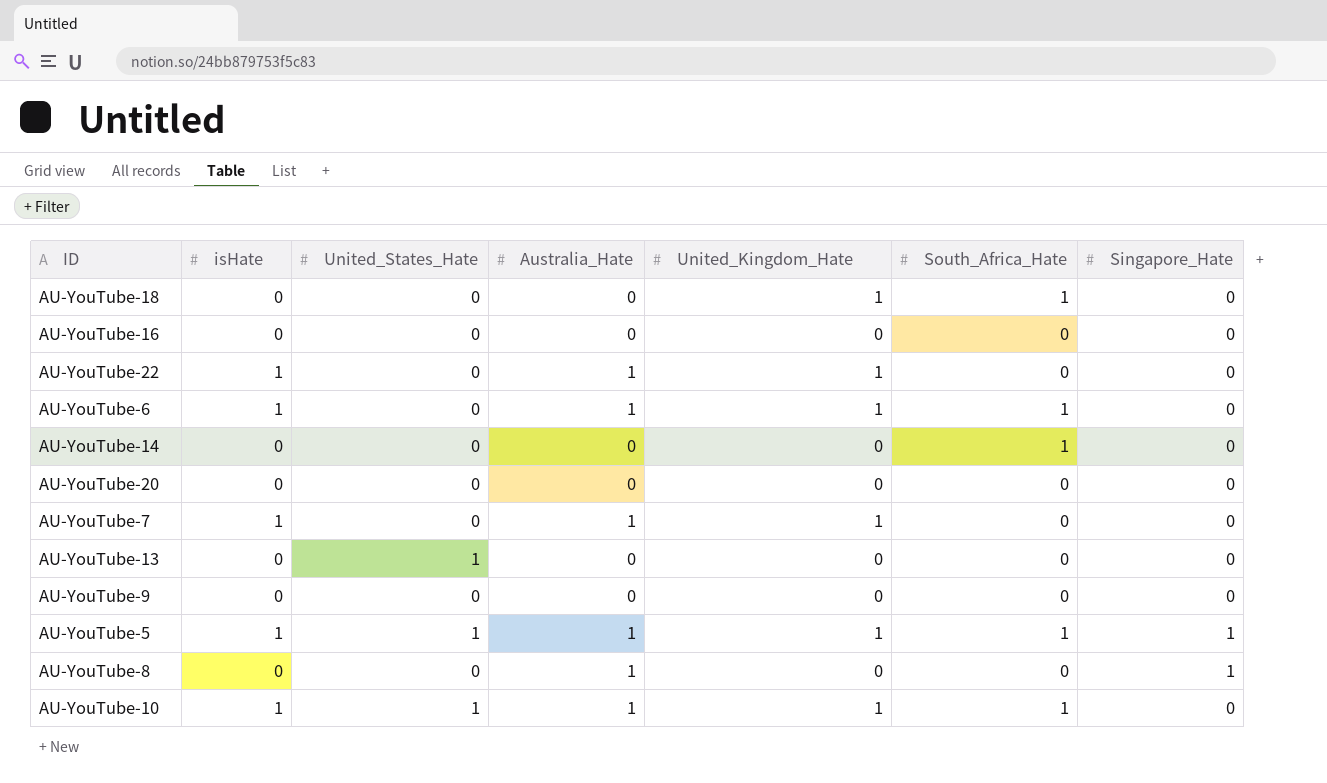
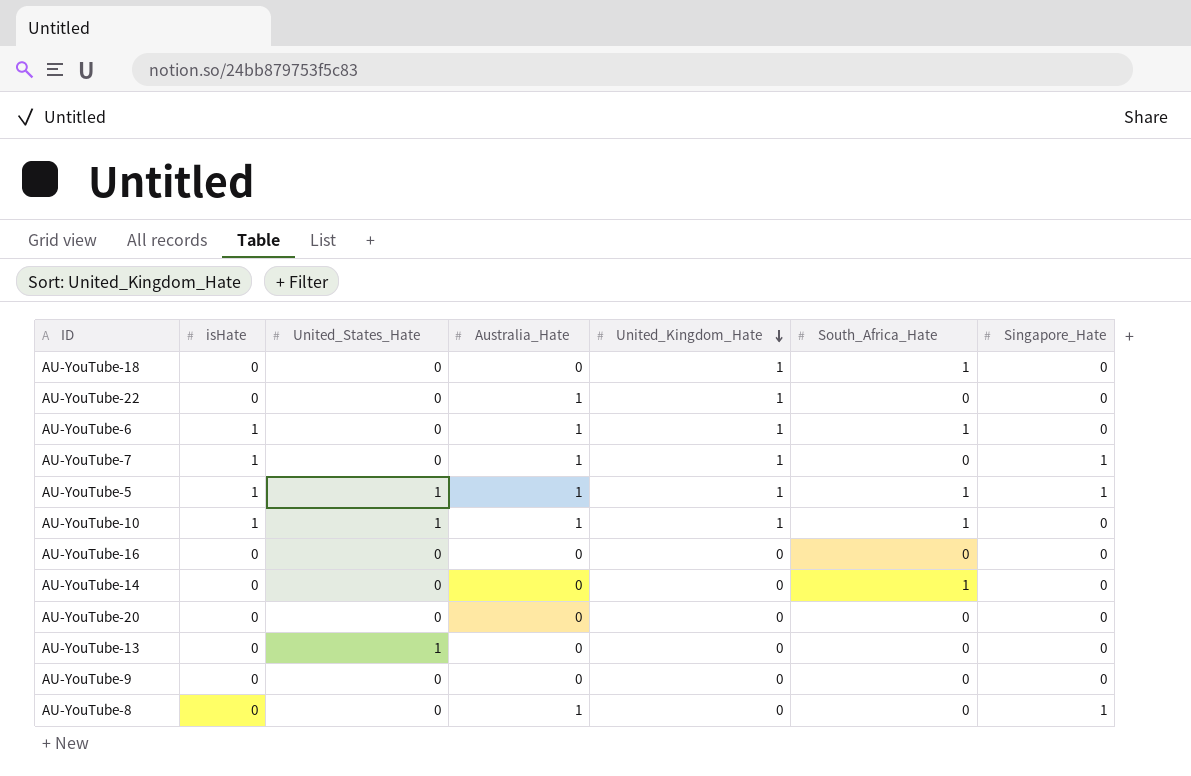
row order: none -> United_Kingdom_Hate descending
AU-YouTube-22 | isHate: 1 -> 0
AU-YouTube-7 | Singapore_Hate: 0 -> 1

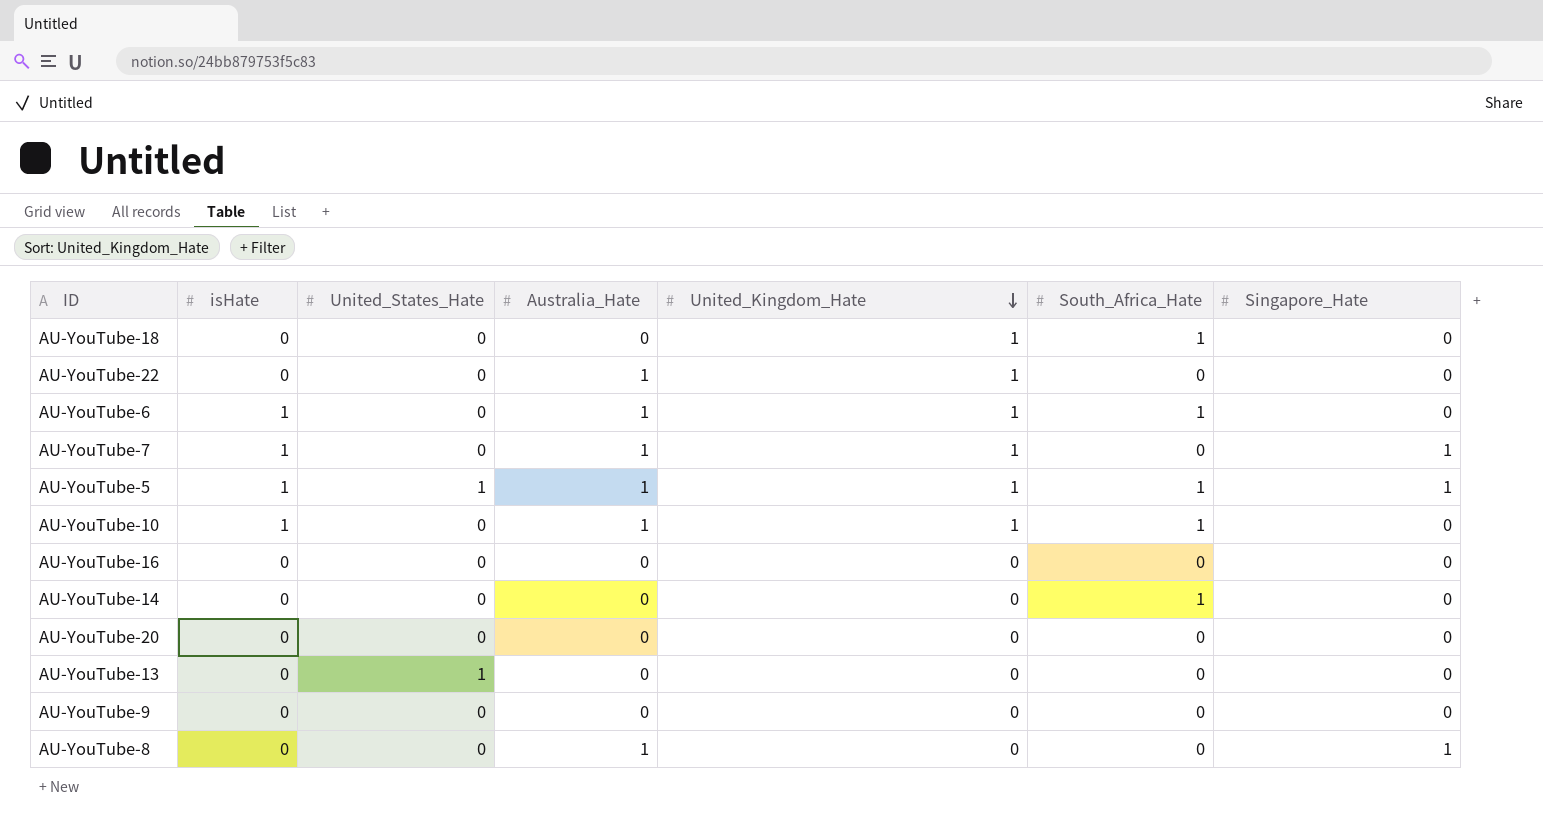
AU-YouTube-10 | United_States_Hate: 1 -> 0

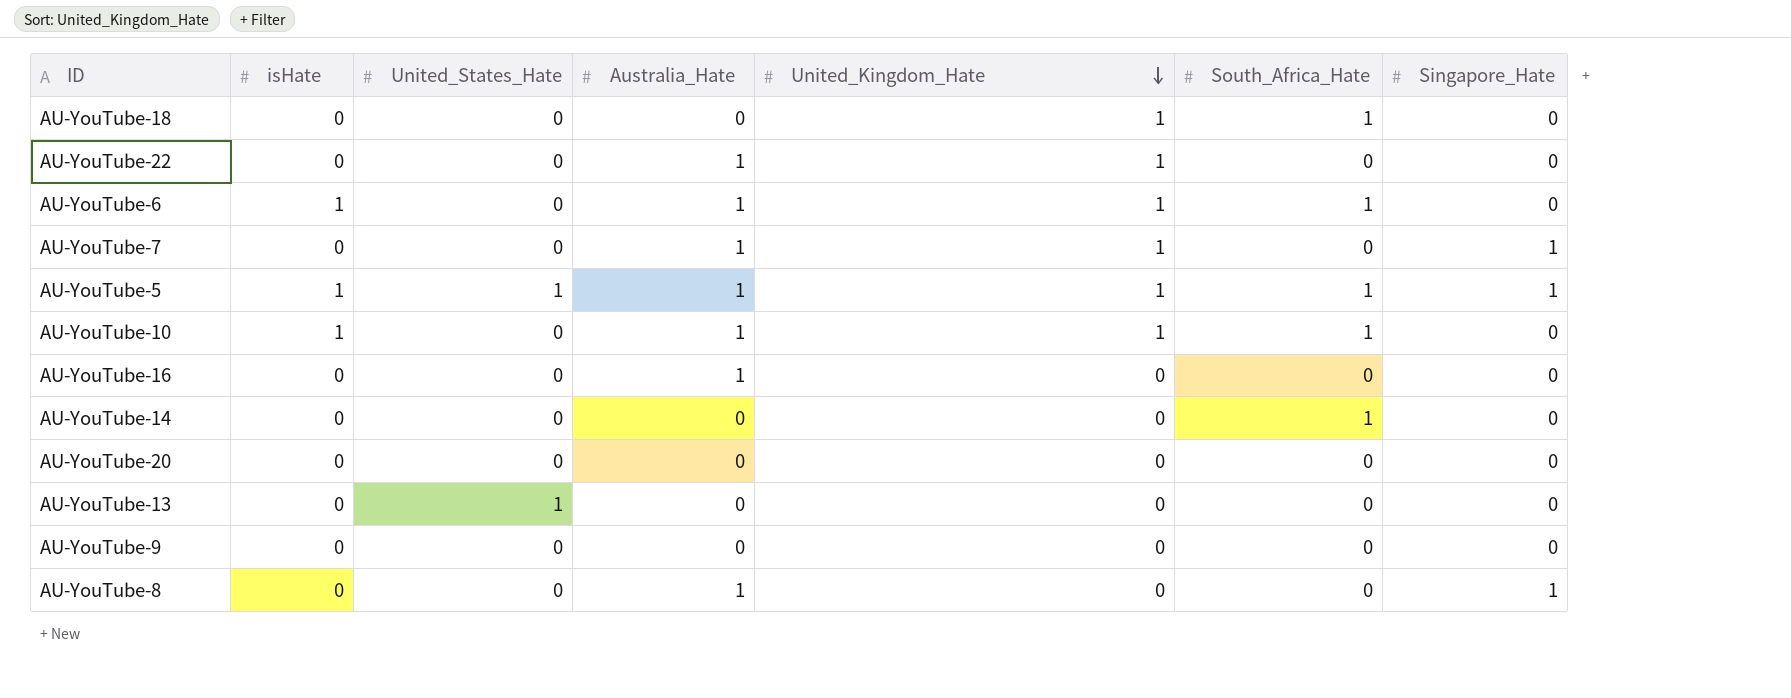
AU-YouTube-7 | isHate: 1 -> 0
AU-YouTube-16 | Australia_Hate: 0 -> 1

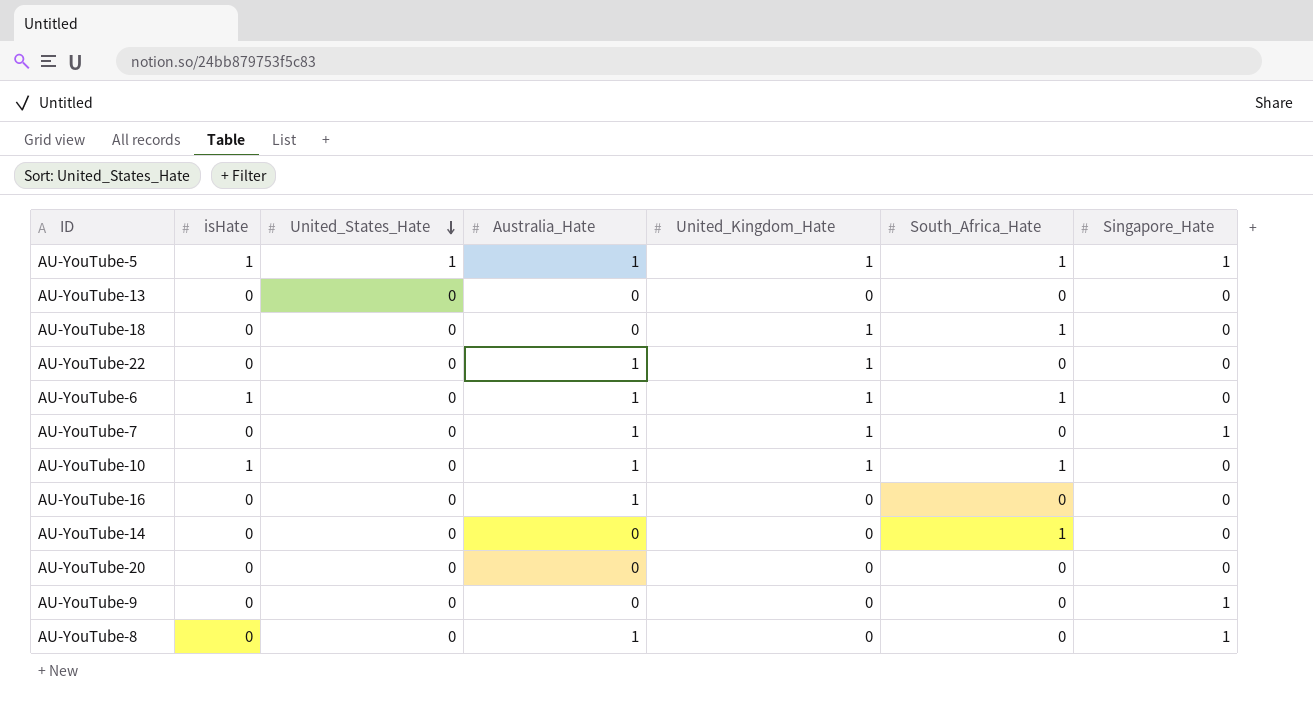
row order: United_Kingdom_Hate descending -> United_States_Hate descending
AU-YouTube-13 | United_States_Hate: 1 -> 0
AU-YouTube-9 | Singapore_Hate: 0 -> 1

